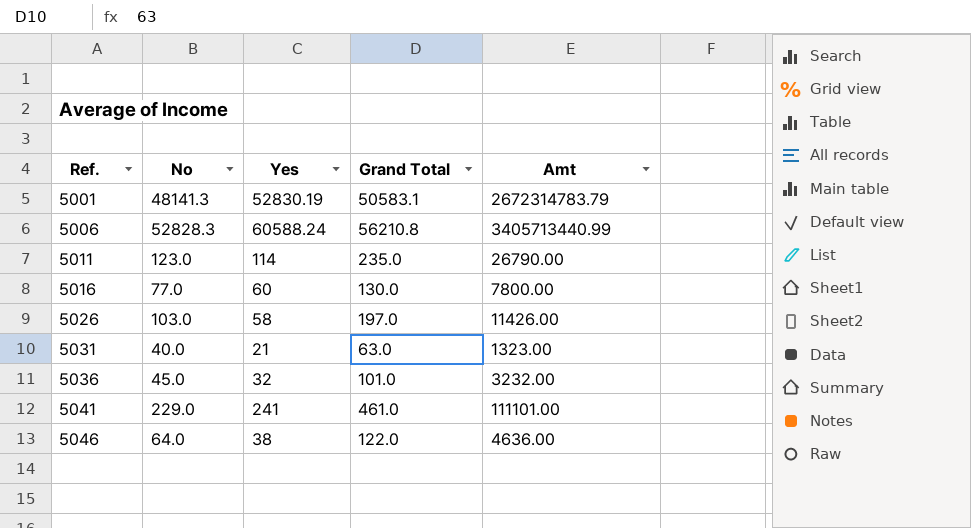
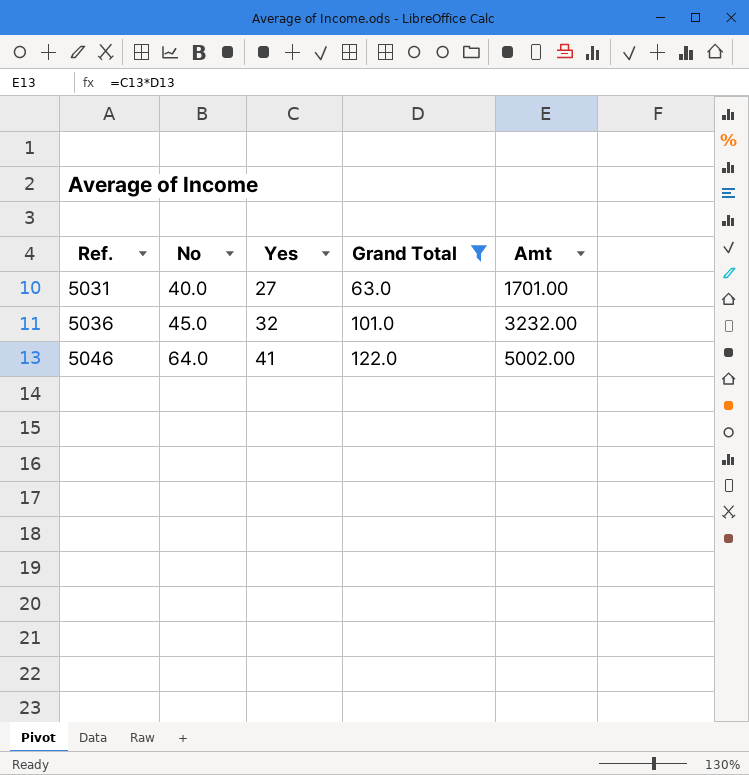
filter: none -> Grand Total <= 122.0
5031 | Yes: 21 -> 27
5031 | Amt: 1323.00 -> 1701.00
5046 | Yes: 38 -> 41
5046 | Amt: 4636.00 -> 5002.00

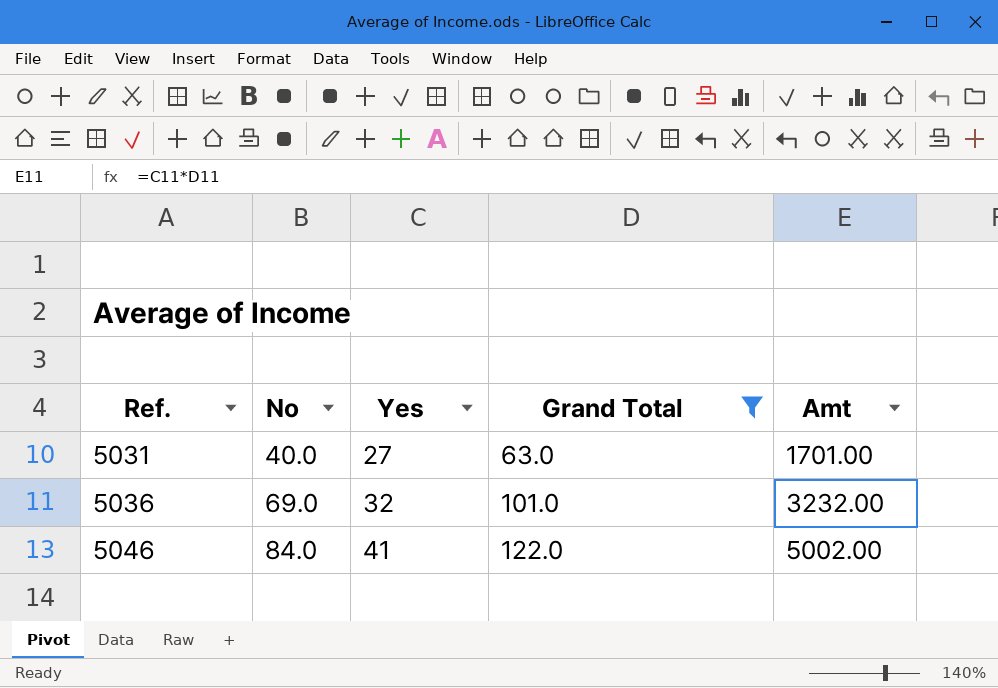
5036 | No: 45.0 -> 69.0
5046 | No: 64.0 -> 84.0

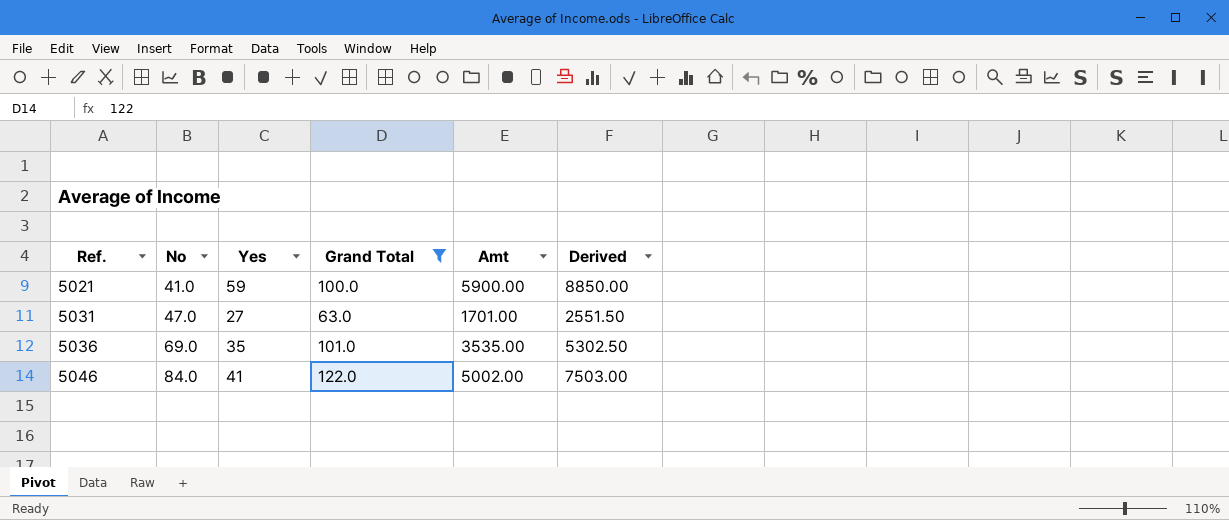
column Derived | formula: none -> [Amt] * 1.5
row 5021: none -> 41.0 | 59 | 100.0 | 5900.00 | 8850.00
5031 | No: 40.0 -> 47.0
5036 | Yes: 32 -> 35
5036 | Amt: 3232.00 -> 3535.00

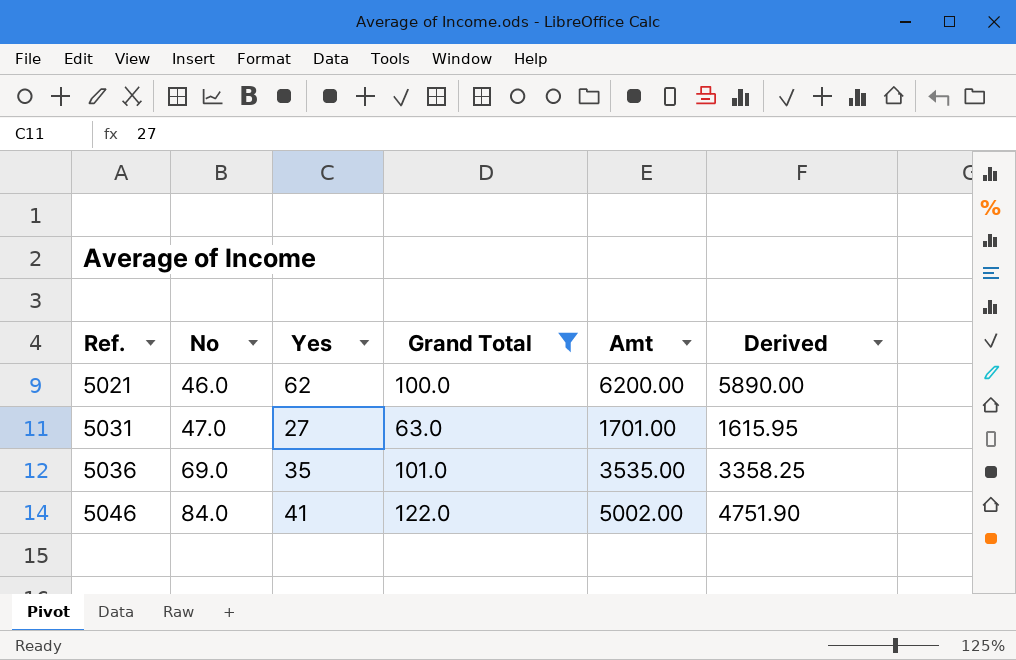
column Derived | formula: [Amt] * 1.5 -> [Amt] * 0.95
5021 | No: 41.0 -> 46.0
5021 | Yes: 59 -> 62
5021 | Amt: 5900.00 -> 6200.00

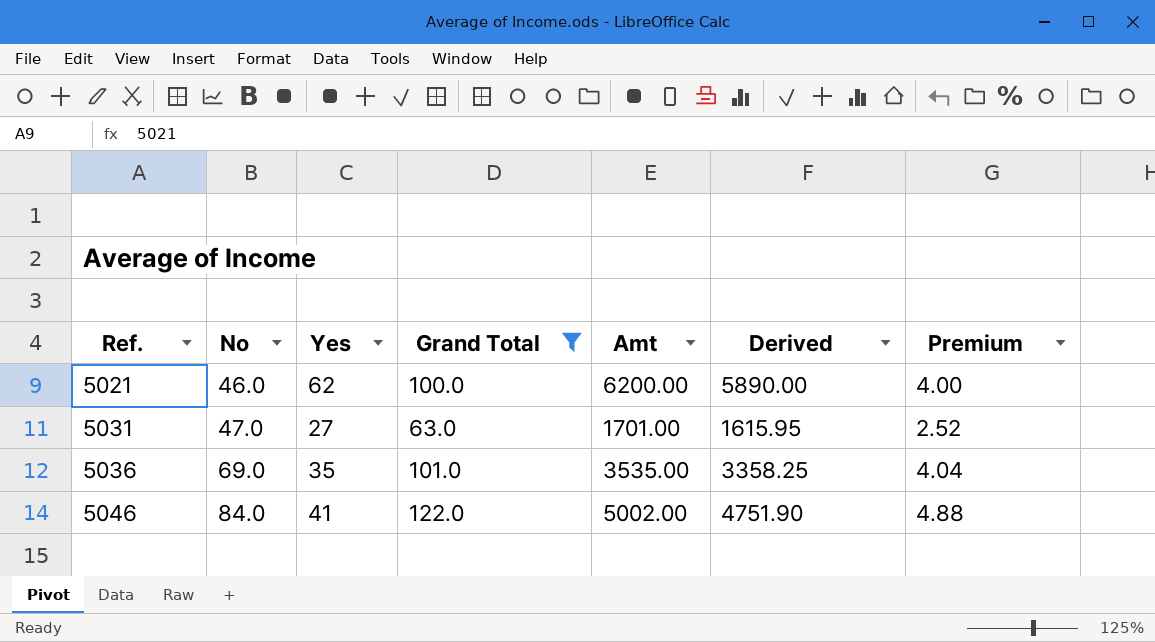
column Premium | formula: none -> [Grand Total] * 0.04

